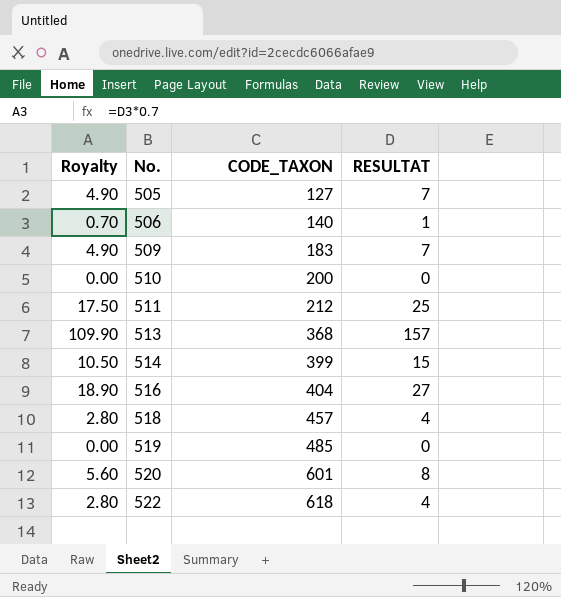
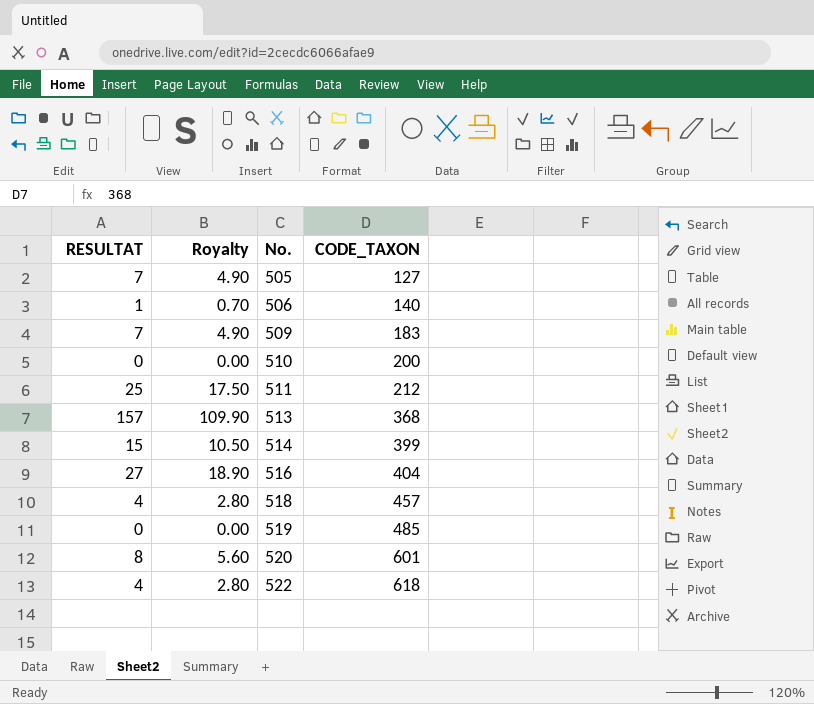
column RESULTAT | position: 4 -> 1

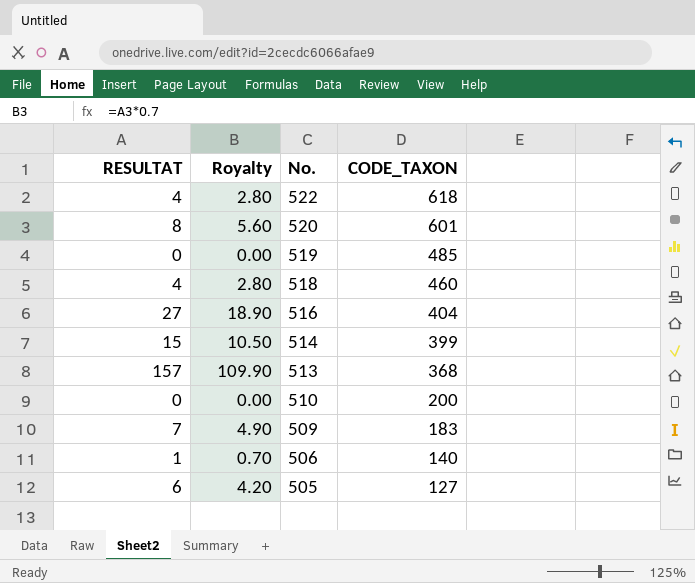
row order: No. ascending -> No. descending
row 511: 25 | 17.50 | 212 -> none
518 | CODE_TAXON: 457 -> 460
505 | RESULTAT: 7 -> 6
505 | Royalty: 4.90 -> 4.20

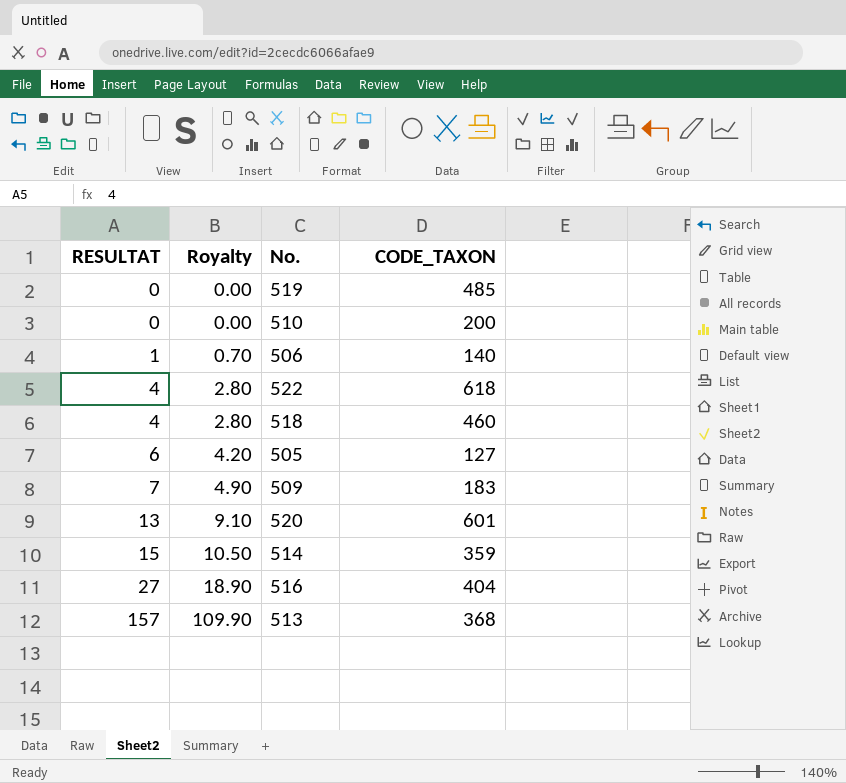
row order: No. descending -> RESULTAT ascending
520 | RESULTAT: 8 -> 13
520 | Royalty: 5.60 -> 9.10
514 | CODE_TAXON: 399 -> 359

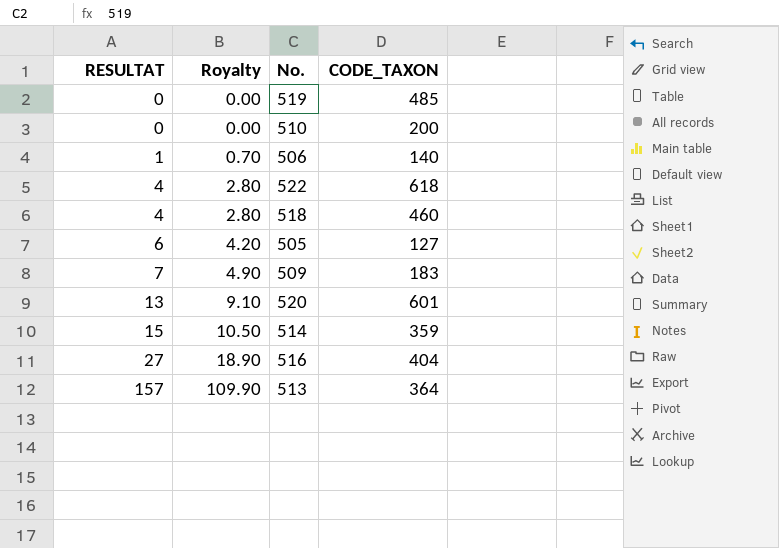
513 | CODE_TAXON: 368 -> 364

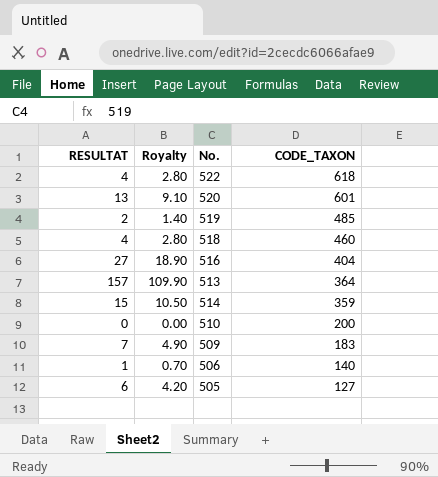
row order: RESULTAT ascending -> CODE_TAXON descending
519 | RESULTAT: 0 -> 2
519 | Royalty: 0.00 -> 1.40

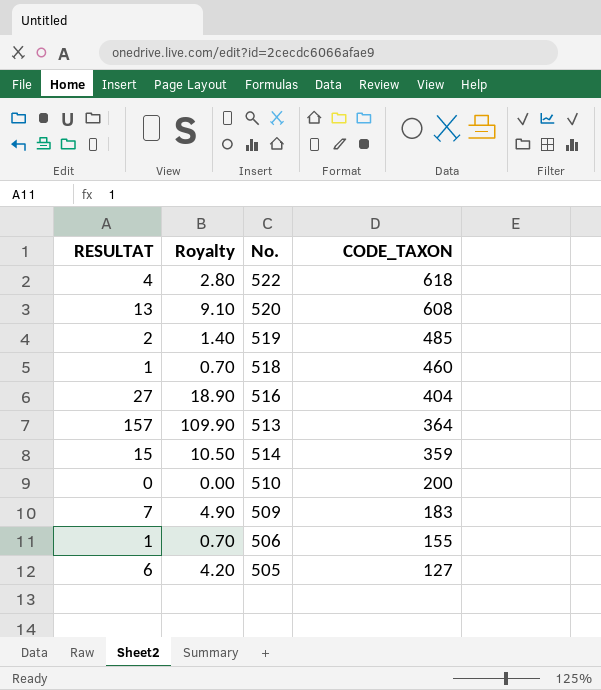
520 | CODE_TAXON: 601 -> 608
518 | RESULTAT: 4 -> 1
518 | Royalty: 2.80 -> 0.70
506 | CODE_TAXON: 140 -> 155

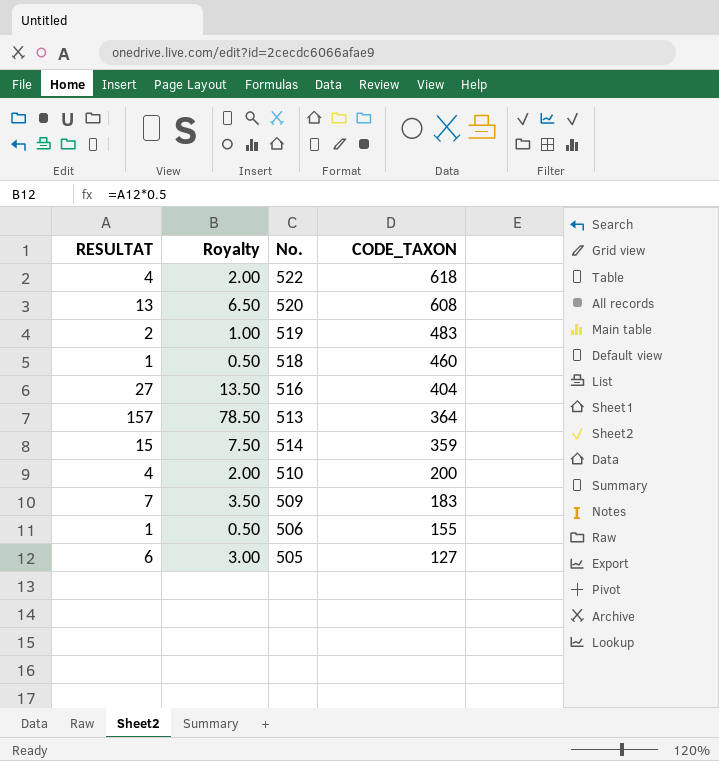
column Royalty | formula: [RESULTAT] * 0.7 -> [RESULTAT] * 0.5
519 | CODE_TAXON: 485 -> 483
510 | RESULTAT: 0 -> 4

